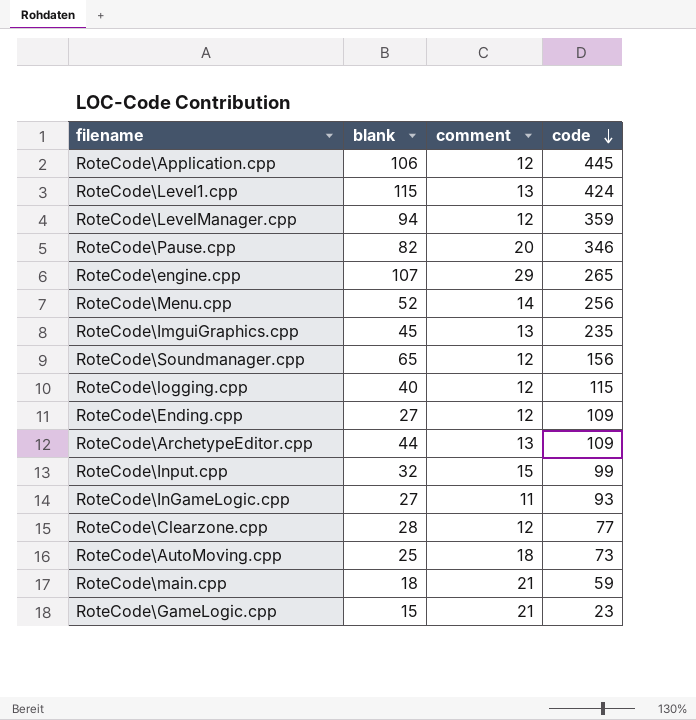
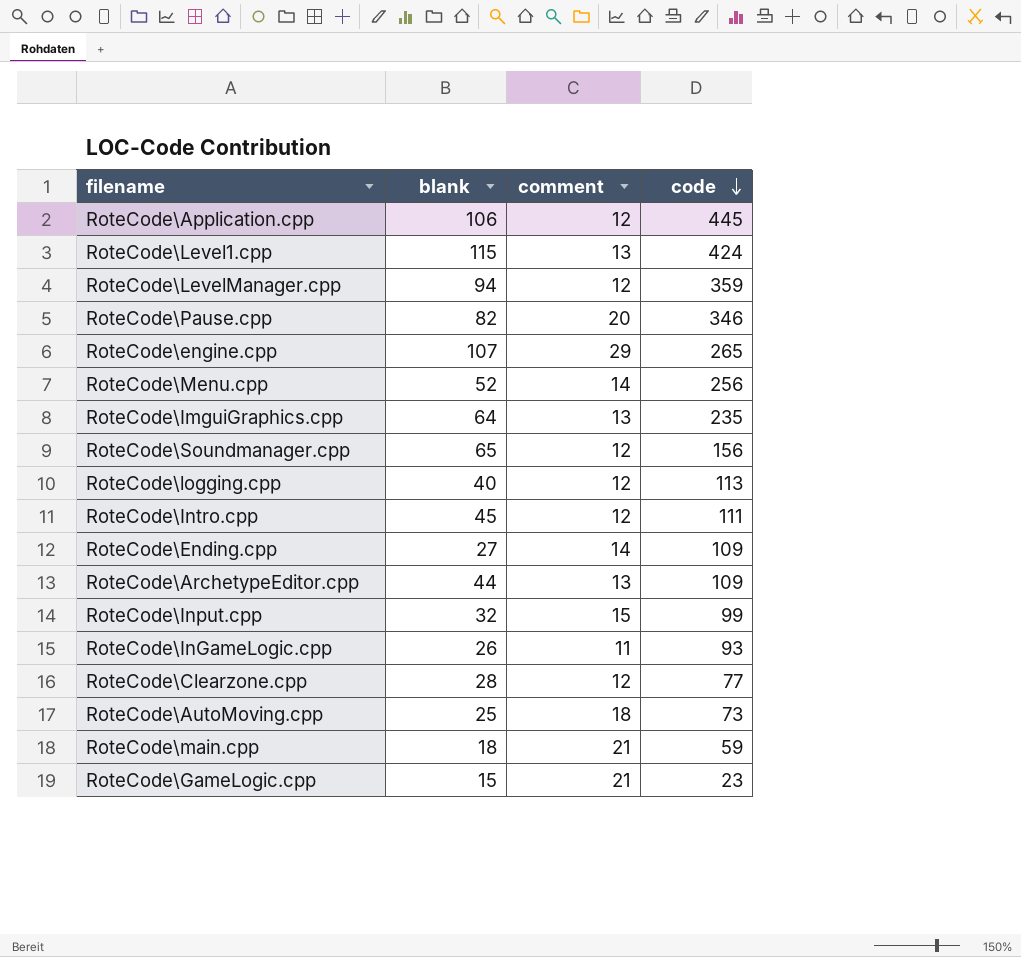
RoteCode\ImguiGraphics.cpp | blank: 45 -> 64
RoteCode\logging.cpp | code: 115 -> 113
row RoteCode\Intro.cpp: none -> 45 | 12 | 111
RoteCode\Ending.cpp | comment: 12 -> 14
RoteCode\InGameLogic.cpp | blank: 27 -> 26

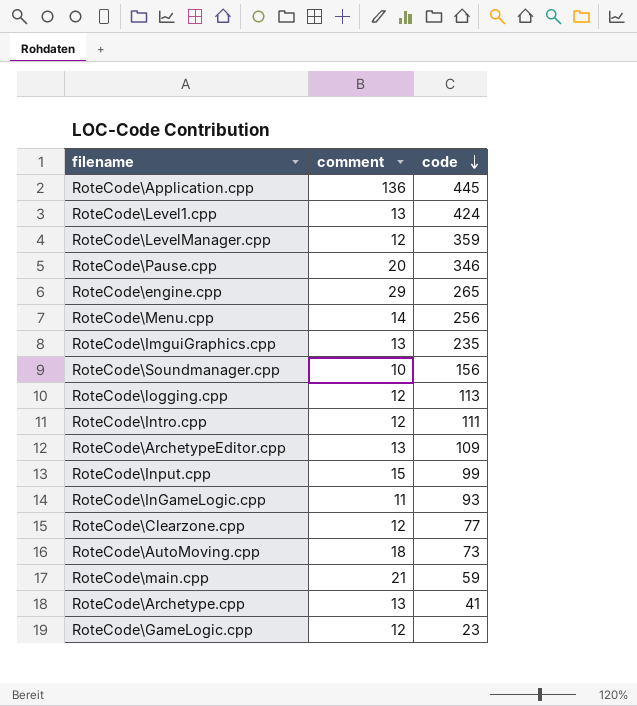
column blank | position: 2 -> none
row RoteCode\Ending.cpp: 27 | 14 | 109 -> none
RoteCode\Application.cpp | comment: 12 -> 136
RoteCode\Soundmanager.cpp | comment: 12 -> 10
row RoteCode\Archetype.cpp: none -> 13 | 41
RoteCode\GameLogic.cpp | comment: 21 -> 12

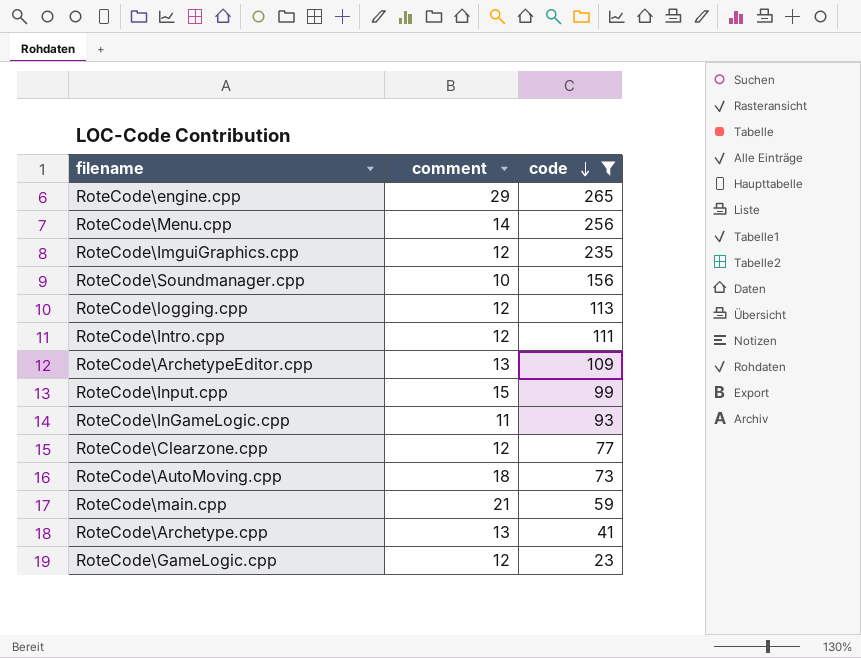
filter: none -> code <= 265
RoteCode\ImguiGraphics.cpp | comment: 13 -> 12

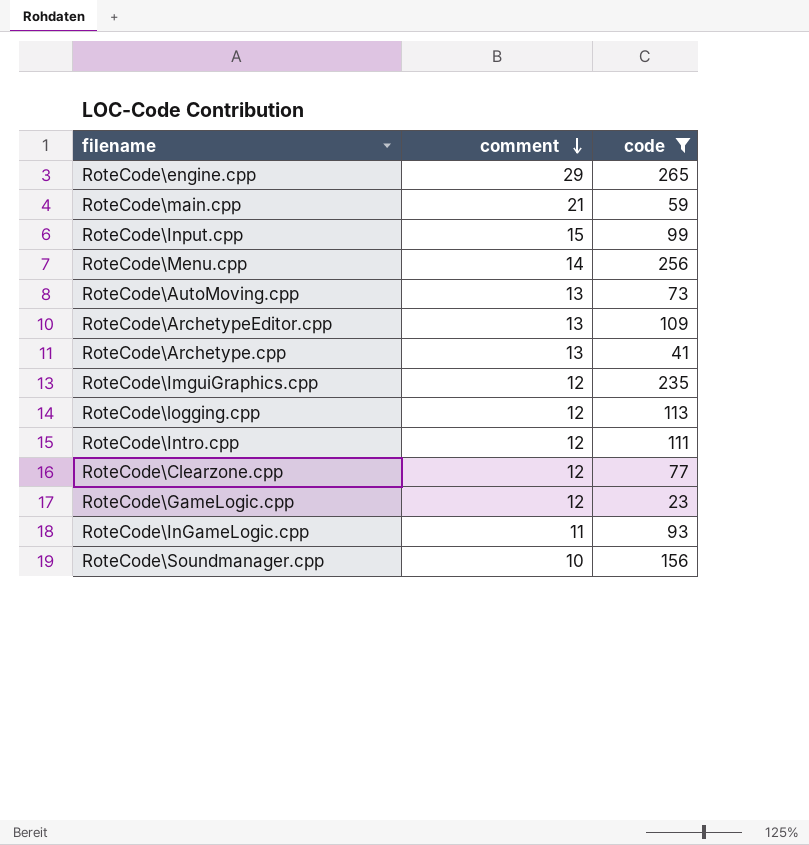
row order: code descending -> comment descending
RoteCode\AutoMoving.cpp | comment: 18 -> 13

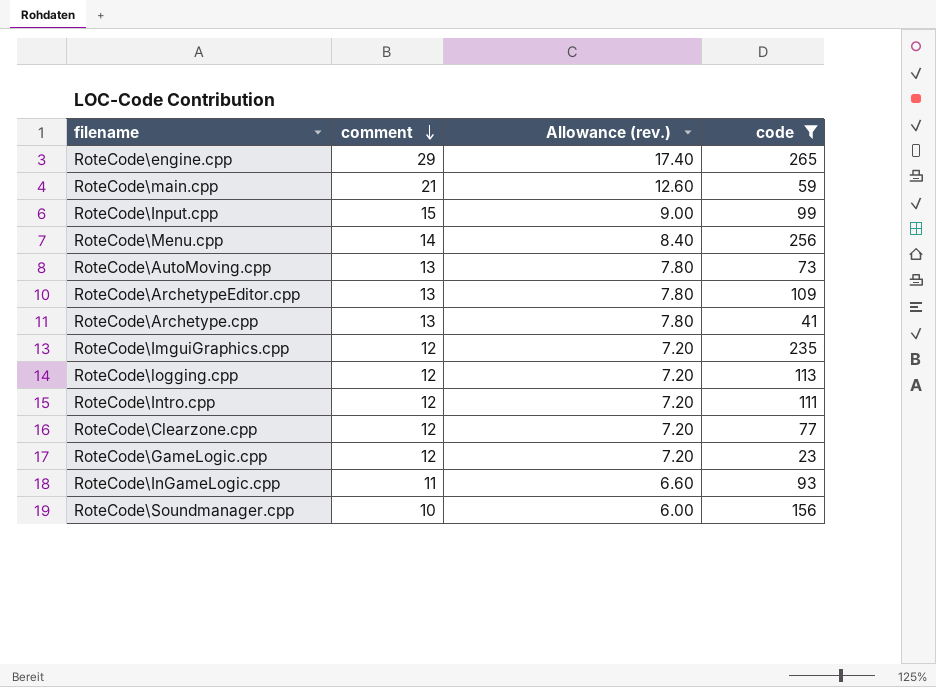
column Allowance (rev.) | formula: none -> [comment] * 0.6

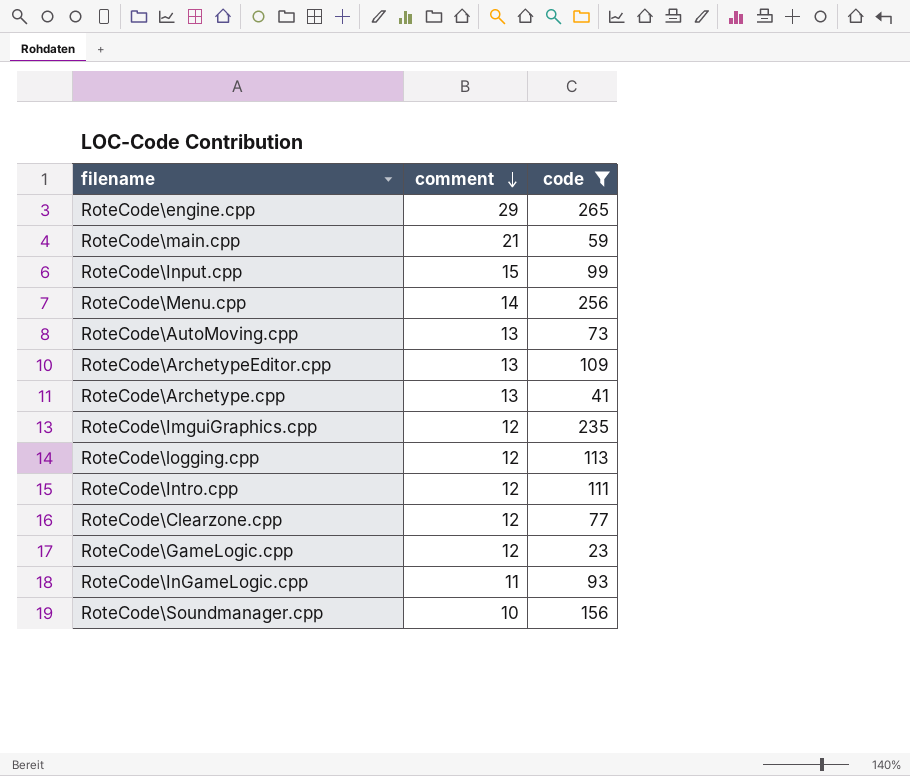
column Allowance (rev.) | formula: [comment] * 0.6 -> none

